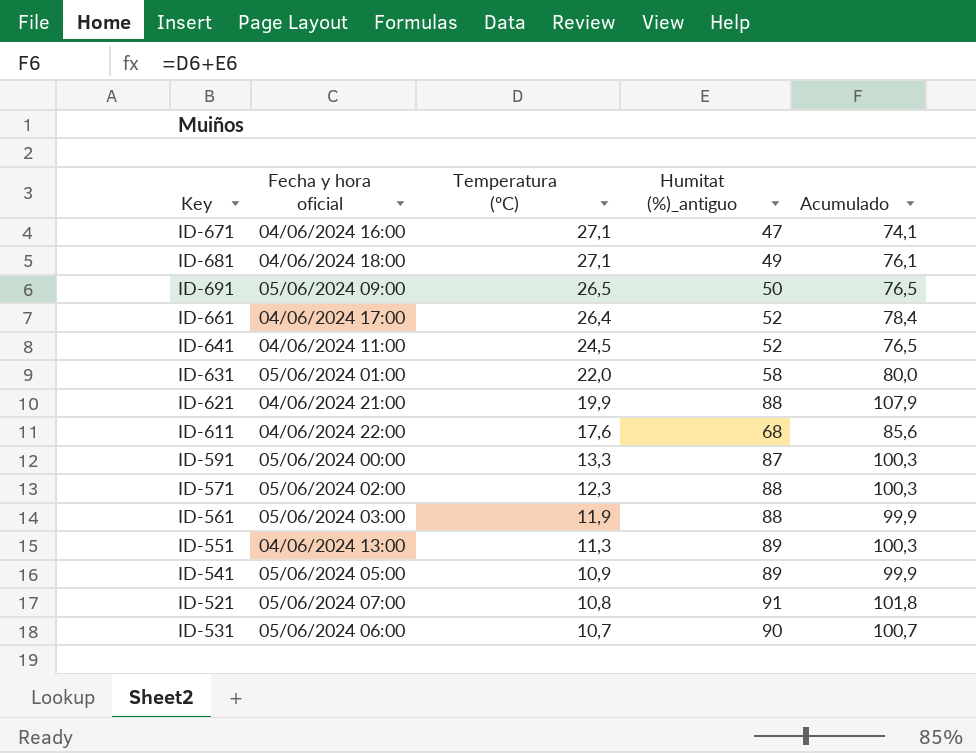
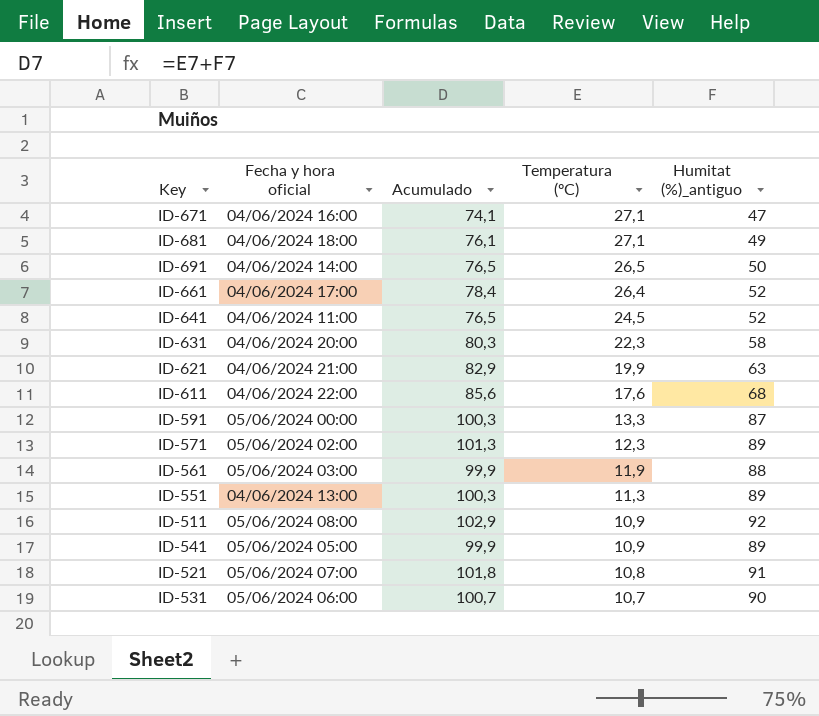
column Acumulado | position: 5 -> 3
ID-691 | Fecha y hora oficial: 05/06/2024 09:00 -> 04/06/2024 14:00
ID-631 | Fecha y hora oficial: 05/06/2024 01:00 -> 04/06/2024 20:00
ID-631 | Acumulado: 80,0 -> 80,3
ID-631 | Temperatura (ºC): 22,0 -> 22,3
ID-621 | Acumulado: 107,9 -> 82,9
ID-621 | Humitat (%)_antiguo: 88 -> 63
ID-571 | Acumulado: 100,3 -> 101,3
ID-571 | Humitat (%)_antiguo: 88 -> 89
row ID-511: none -> 05/06/2024 08:00 | 102,9 | 10,9 | 92

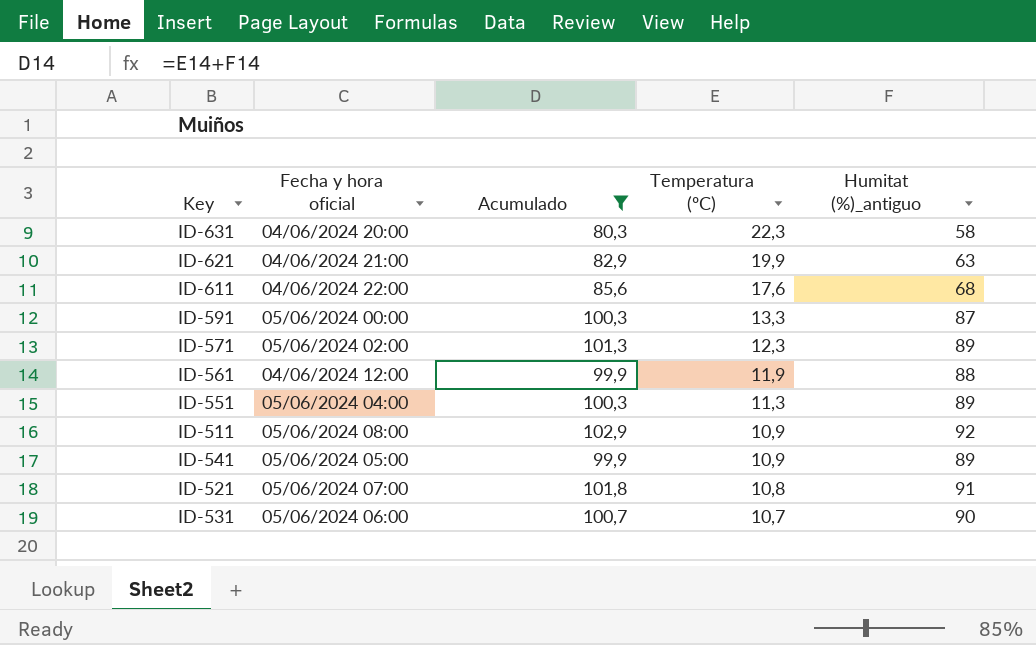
filter: none -> Acumulado >= 80,3
ID-561 | Fecha y hora oficial: 05/06/2024 03:00 -> 04/06/2024 12:00
ID-551 | Fecha y hora oficial: 04/06/2024 13:00 -> 05/06/2024 04:00

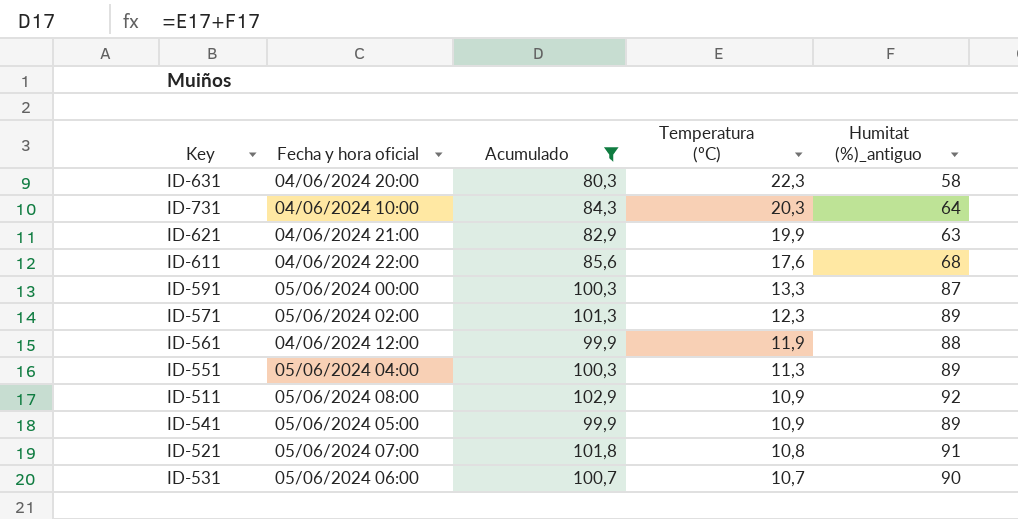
row ID-731: none -> 04/06/2024 10:00 | 84,3 | 20,3 | 64

